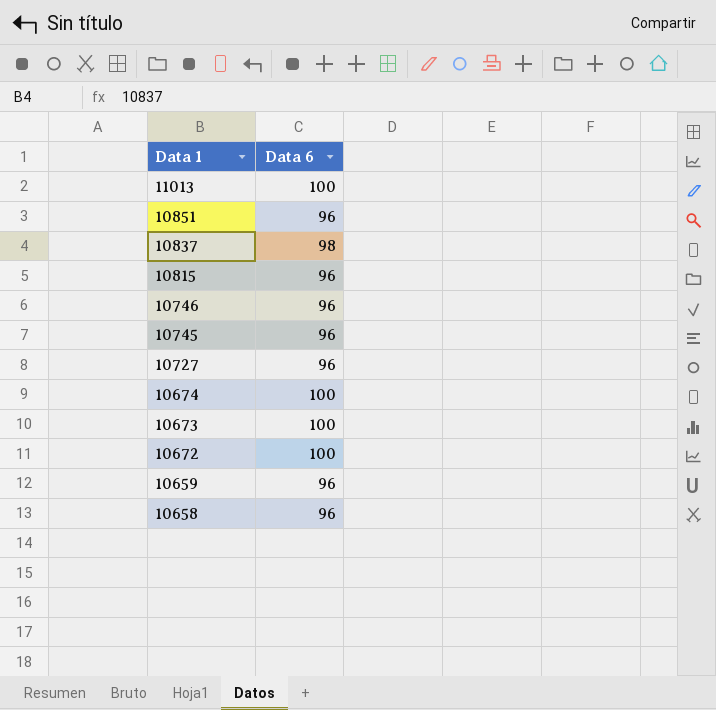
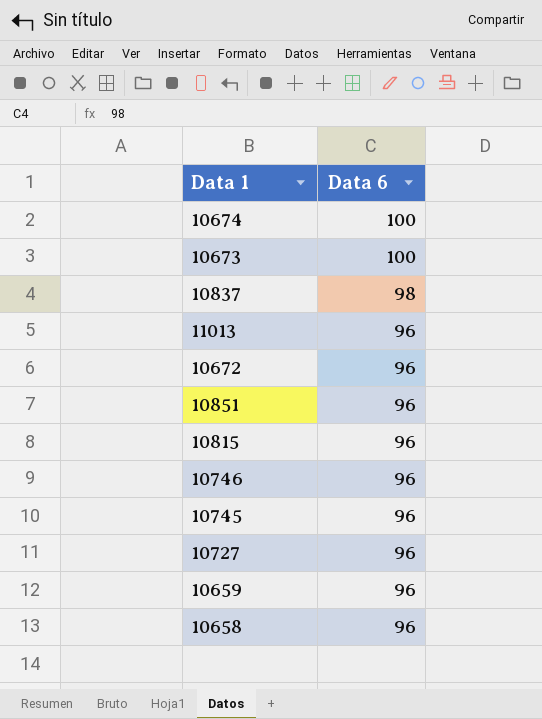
row order: Data 1 descending -> Data 6 descending
11013 | Data 6: 100 -> 96
10672 | Data 6: 100 -> 96

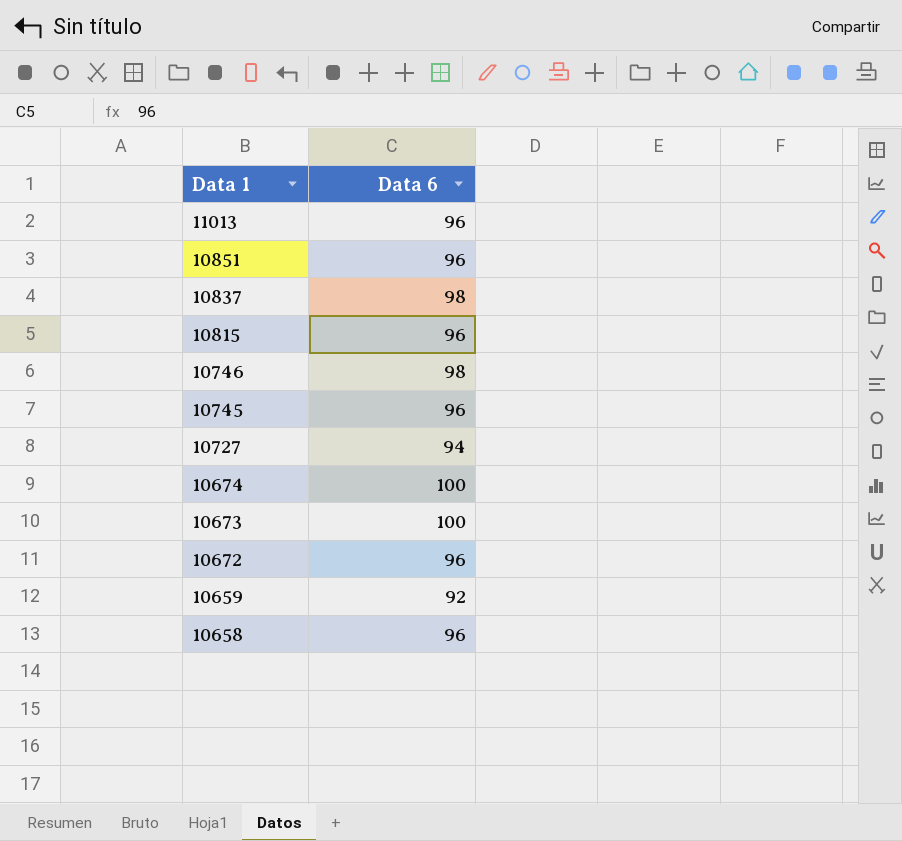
row order: Data 6 descending -> Data 1 descending
10746 | Data 6: 96 -> 98
10727 | Data 6: 96 -> 94
10659 | Data 6: 96 -> 92

